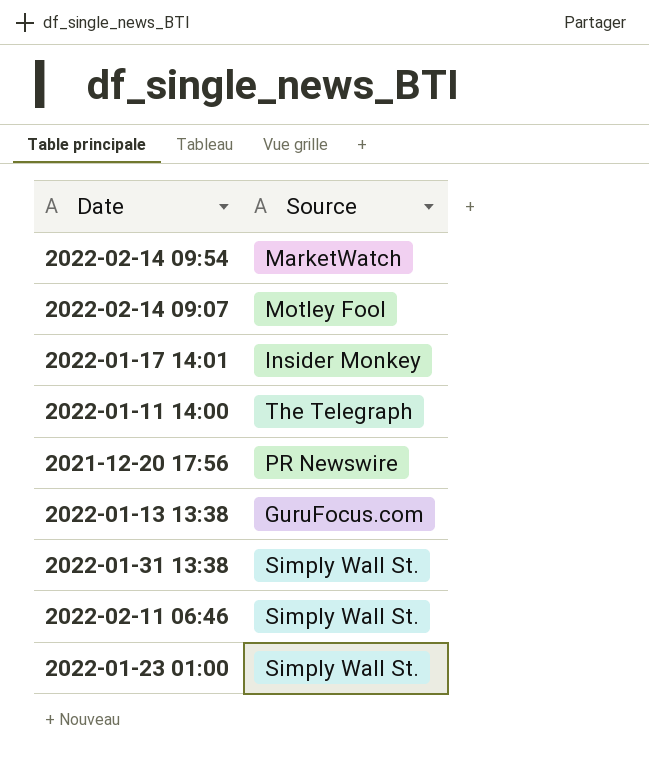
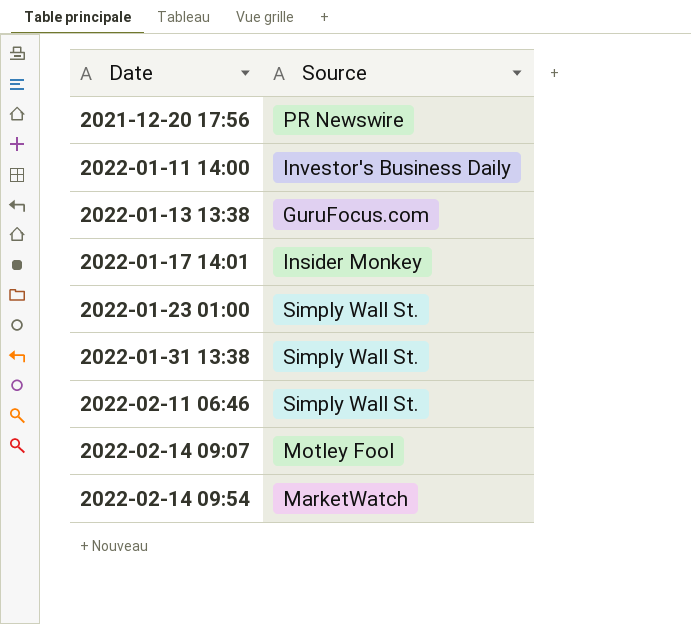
row order: none -> Date ascending
2022-01-11 14:00 | Source: The Telegraph -> Investor's Business Daily

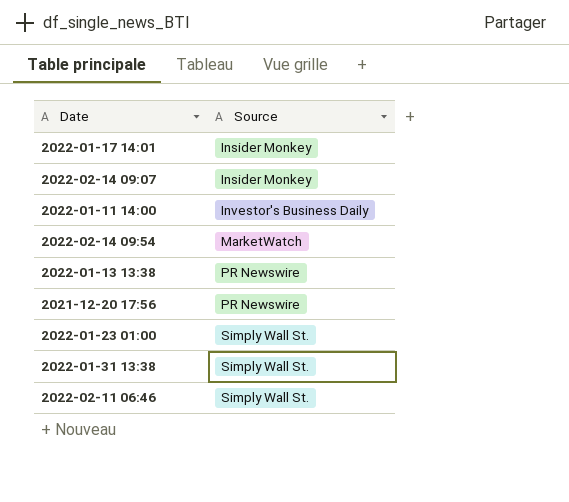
row order: Date ascending -> Source ascending
2022-02-14 09:07 | Source: Motley Fool -> Insider Monkey
2022-01-13 13:38 | Source: GuruFocus.com -> PR Newswire

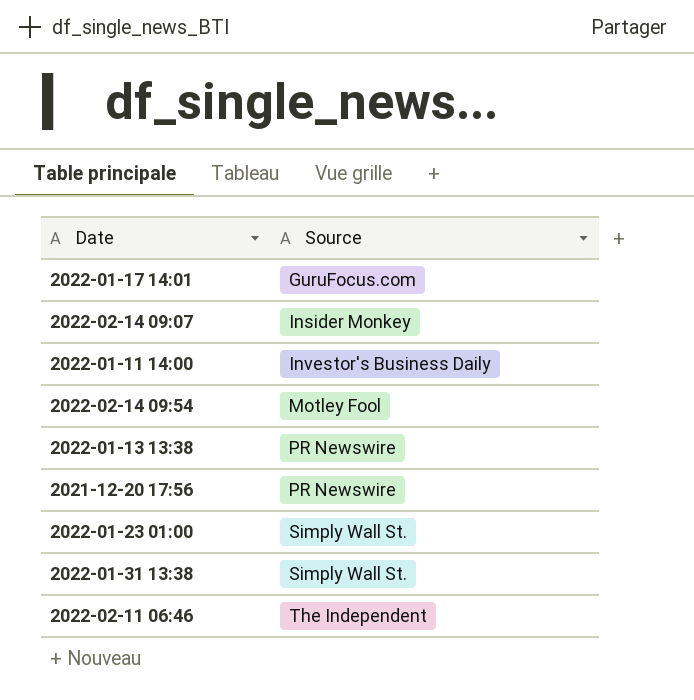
2022-01-17 14:01 | Source: Insider Monkey -> GuruFocus.com
2022-02-14 09:54 | Source: MarketWatch -> Motley Fool
2022-02-11 06:46 | Source: Simply Wall St. -> The Independent

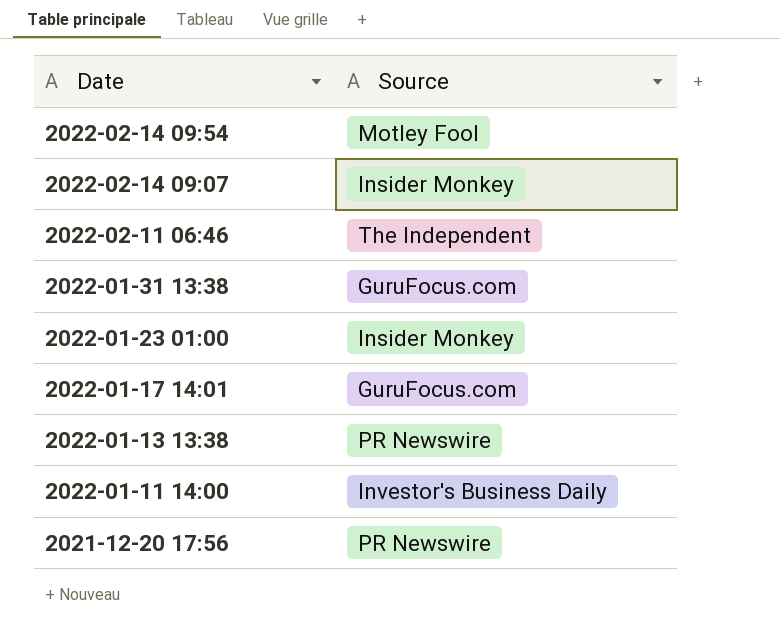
row order: Source ascending -> Date descending
2022-01-31 13:38 | Source: Simply Wall St. -> GuruFocus.com
2022-01-23 01:00 | Source: Simply Wall St. -> Insider Monkey

